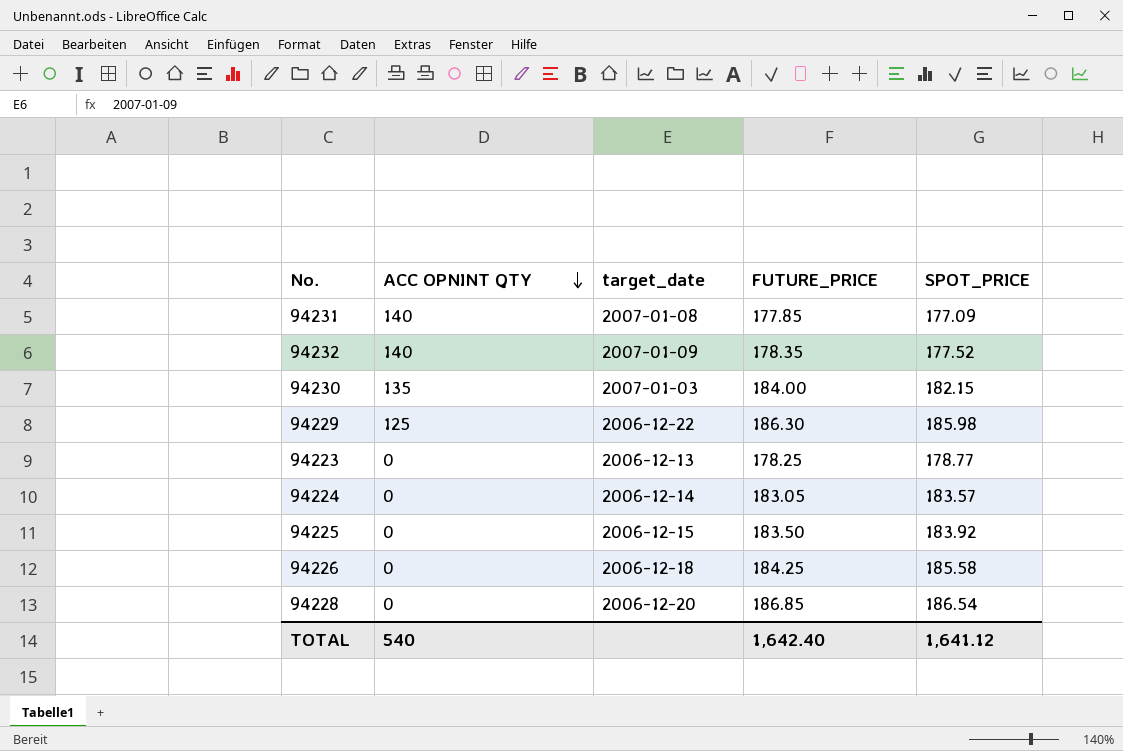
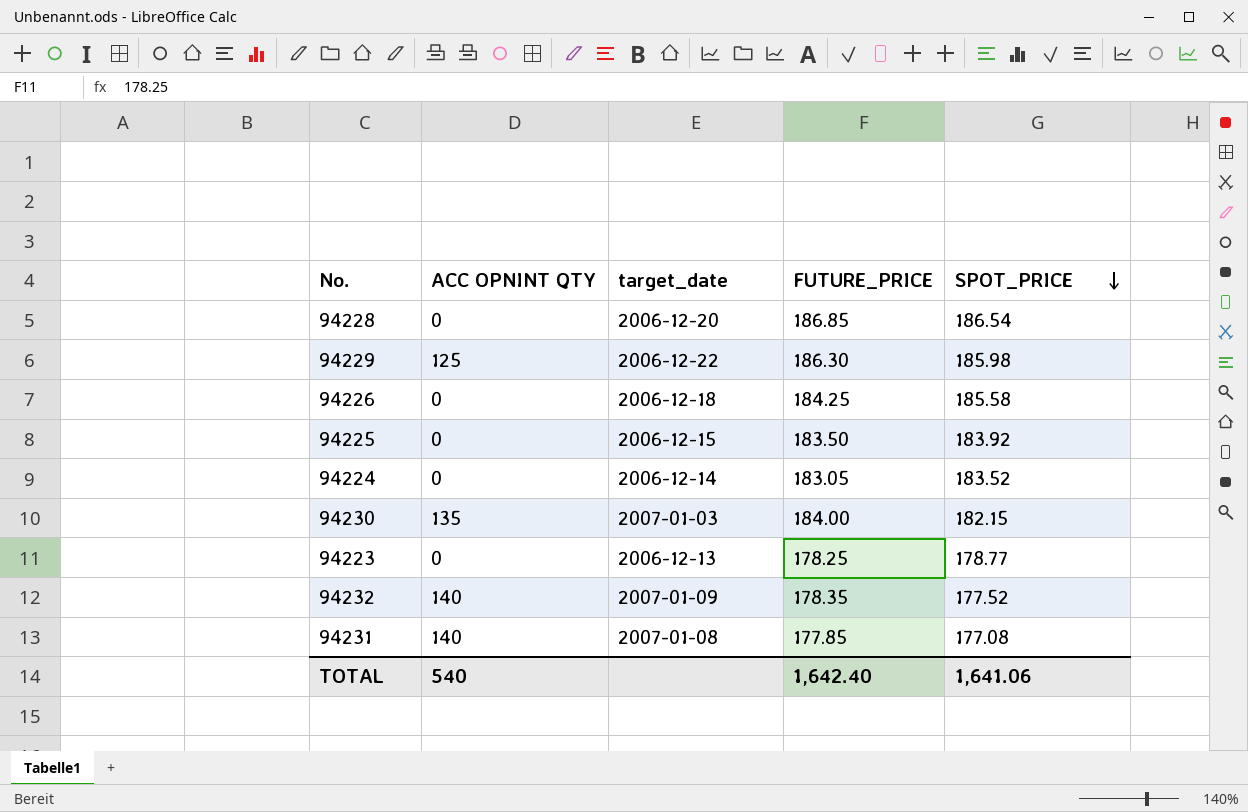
row order: ACC OPNINT QTY descending -> SPOT_PRICE descending
94224 | SPOT_PRICE: 183.57 -> 183.52
94231 | SPOT_PRICE: 177.09 -> 177.08
TOTAL | SPOT_PRICE: 1,641.12 -> 1,641.06

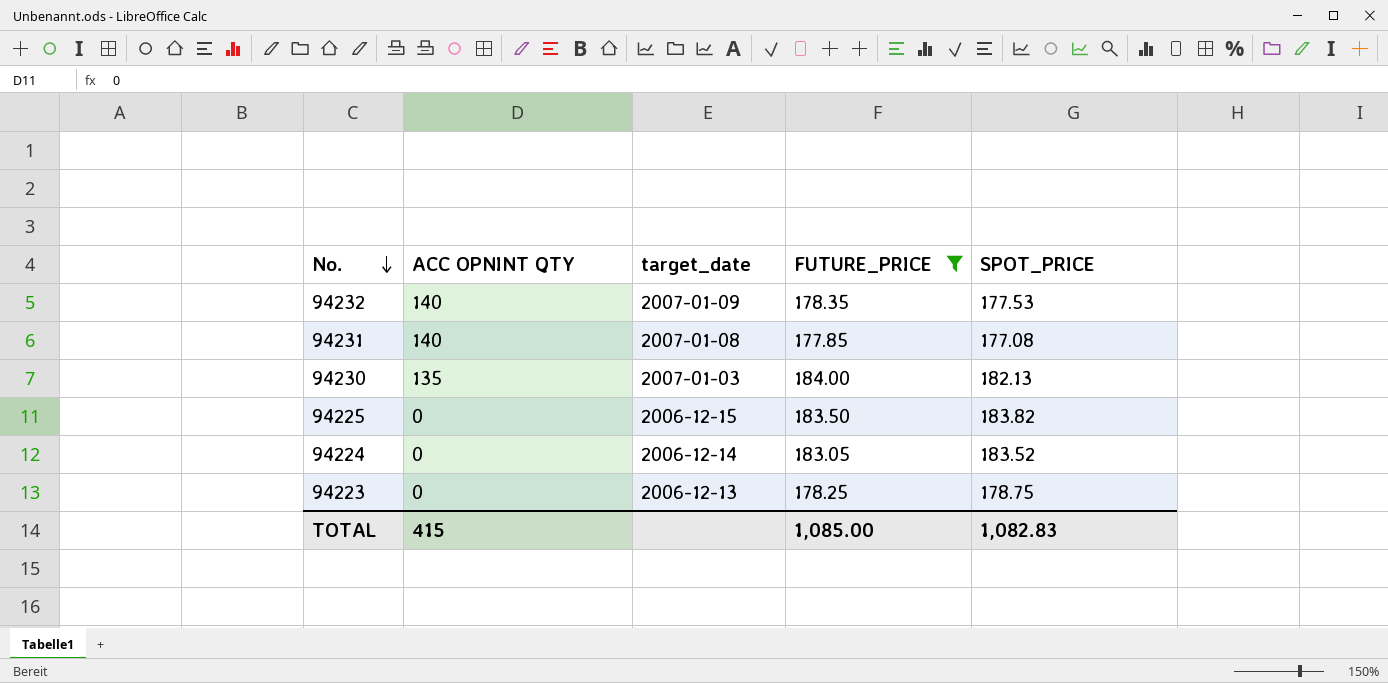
filter: none -> FUTURE_PRICE <= 184.00
row order: SPOT_PRICE descending -> No. descending
94232 | SPOT_PRICE: 177.52 -> 177.53
94230 | SPOT_PRICE: 182.15 -> 182.13
94225 | SPOT_PRICE: 183.92 -> 183.82
94223 | SPOT_PRICE: 178.77 -> 178.75
TOTAL | ACC OPNINT QTY: 540 -> 415
TOTAL | FUTURE_PRICE: 1,642.40 -> 1,085.00
TOTAL | SPOT_PRICE: 1,641.06 -> 1,082.83

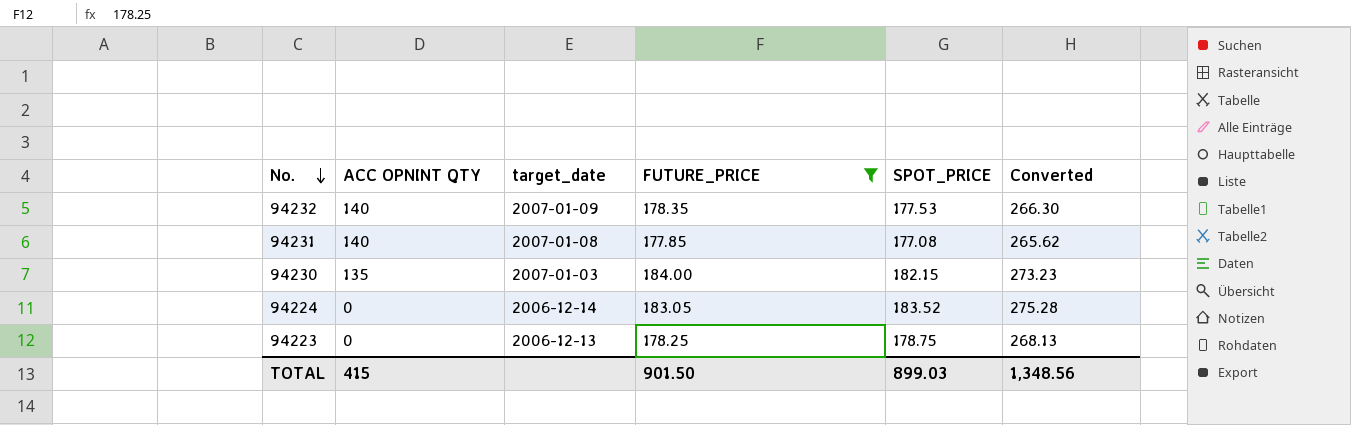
column Converted | formula: none -> [SPOT_PRICE] * 1.5
row 94225: 0 | 2006-12-15 | 183.50 | 183.82 -> none
94230 | SPOT_PRICE: 182.13 -> 182.15
TOTAL | FUTURE_PRICE: 1,085.00 -> 901.50
TOTAL | SPOT_PRICE: 1,082.83 -> 899.03

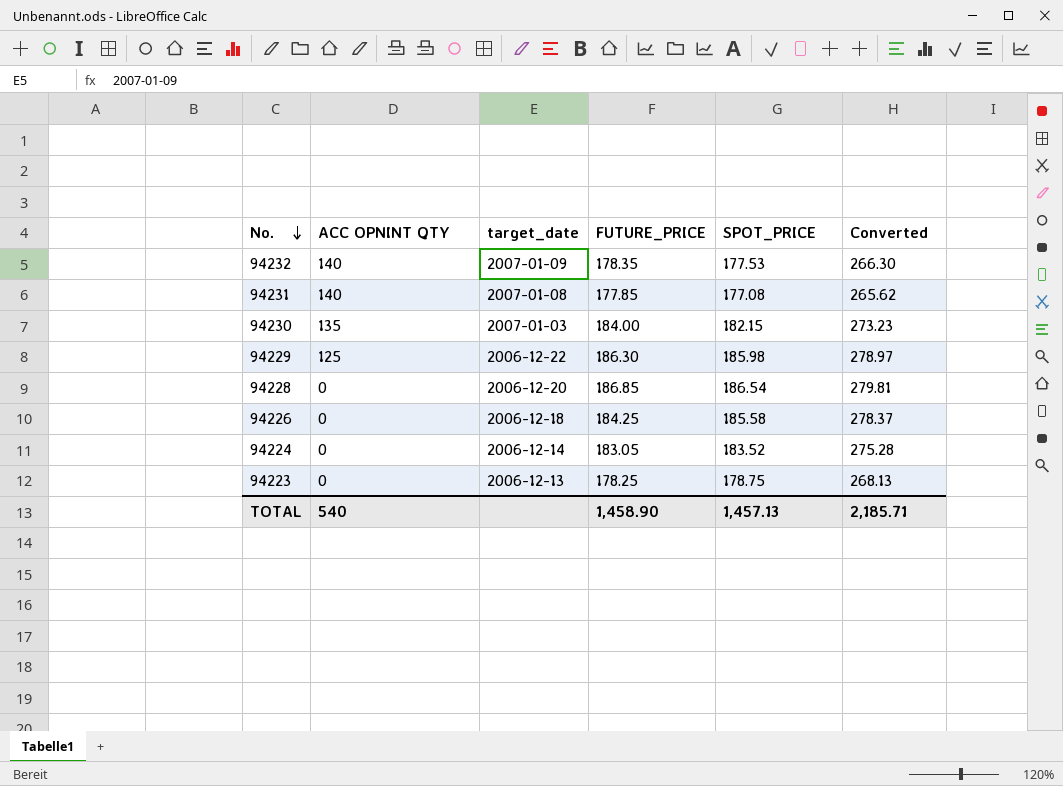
filter: FUTURE_PRICE <= 184.00 -> none
TOTAL | ACC OPNINT QTY: 415 -> 540
TOTAL | FUTURE_PRICE: 901.50 -> 1,458.90
TOTAL | SPOT_PRICE: 899.03 -> 1,457.13
TOTAL | Converted: 1,348.56 -> 2,185.71

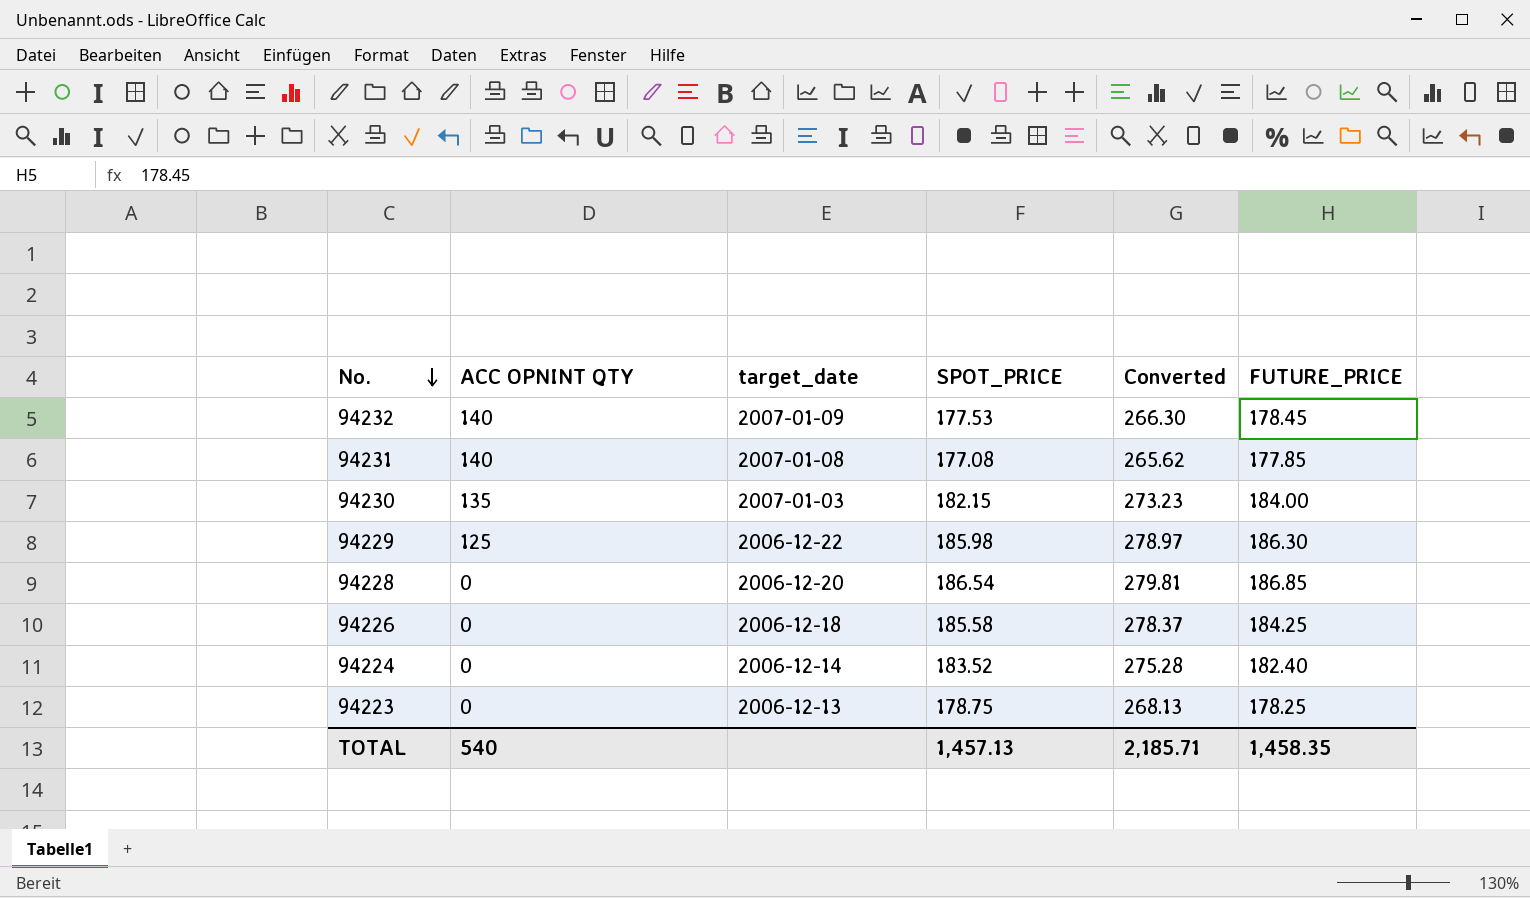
column FUTURE_PRICE | position: 4 -> 6
94232 | FUTURE_PRICE: 178.35 -> 178.45
94224 | FUTURE_PRICE: 183.05 -> 182.40
TOTAL | FUTURE_PRICE: 1,458.90 -> 1,458.35

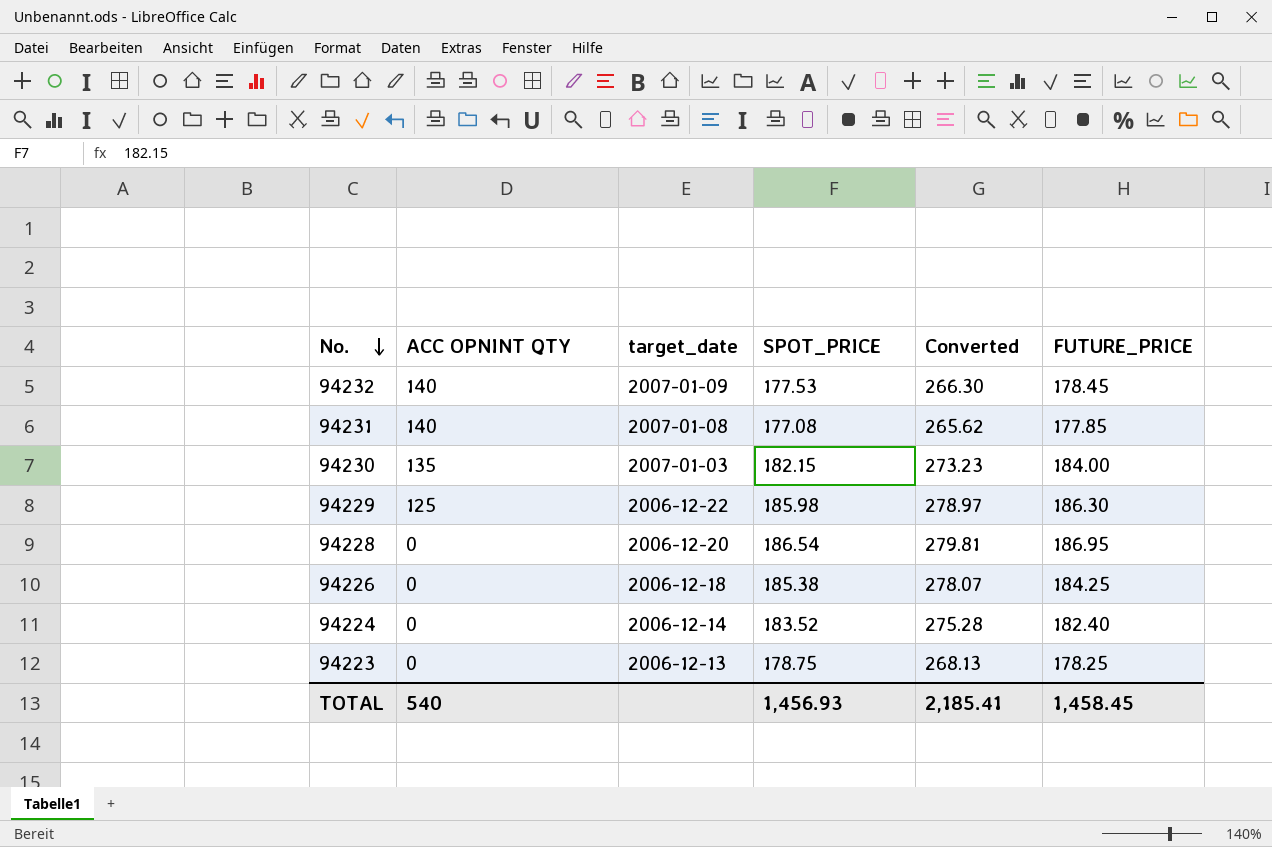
94228 | FUTURE_PRICE: 186.85 -> 186.95
94226 | SPOT_PRICE: 185.58 -> 185.38
94226 | Converted: 278.37 -> 278.07
TOTAL | SPOT_PRICE: 1,457.13 -> 1,456.93
TOTAL | Converted: 2,185.71 -> 2,185.41
TOTAL | FUTURE_PRICE: 1,458.35 -> 1,458.45

